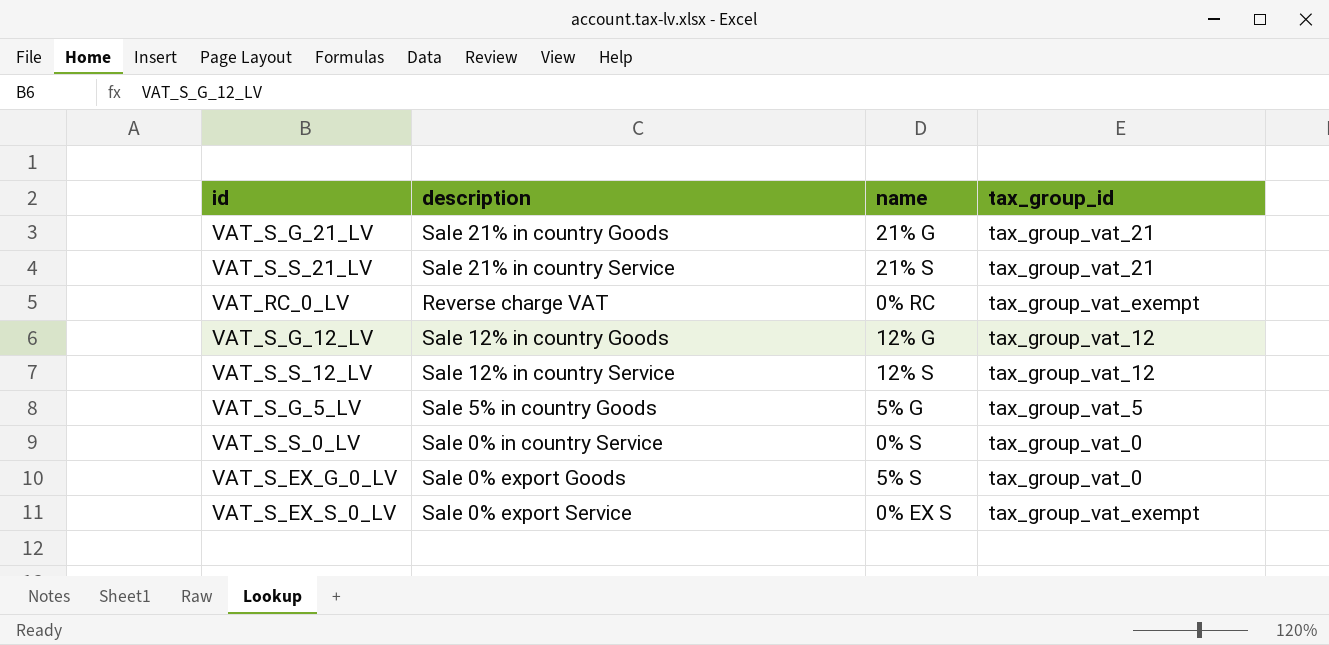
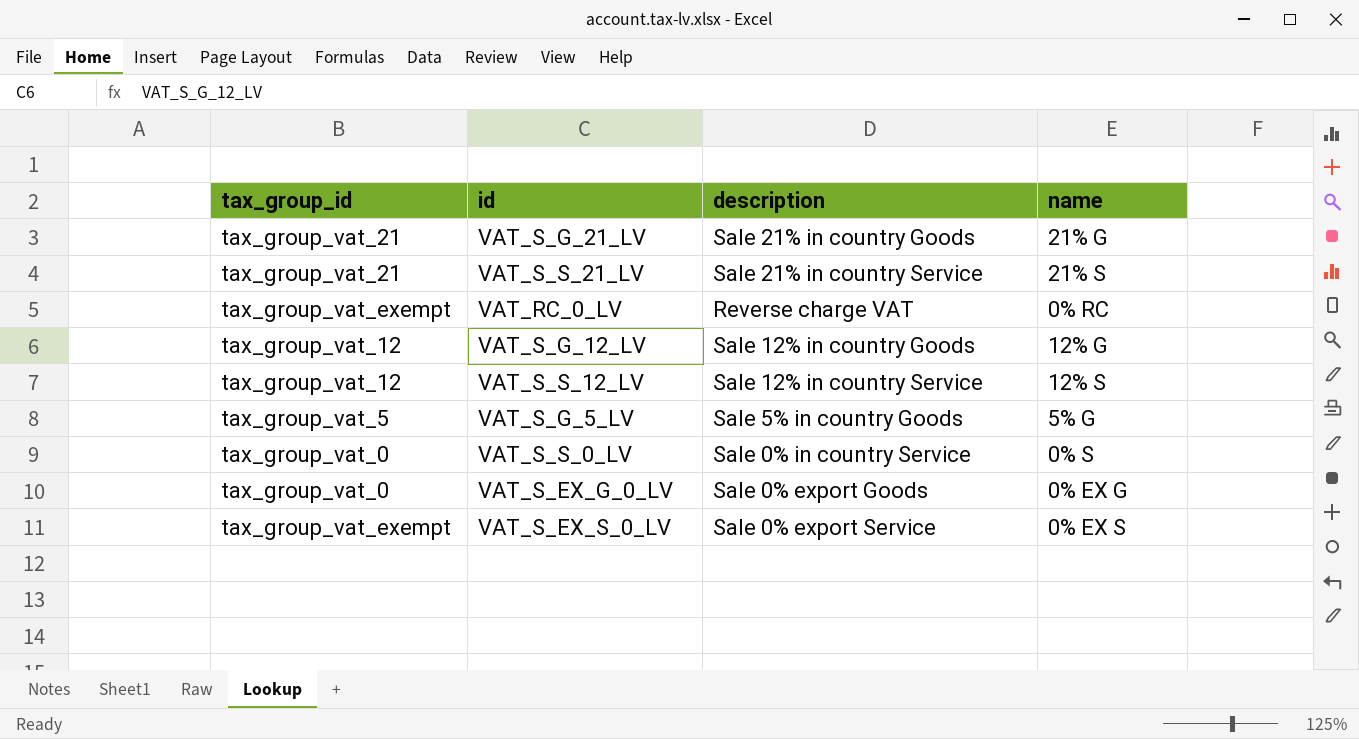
column tax_group_id | position: 4 -> 1
VAT_S_EX_G_0_LV | name: 5% S -> 0% EX G

